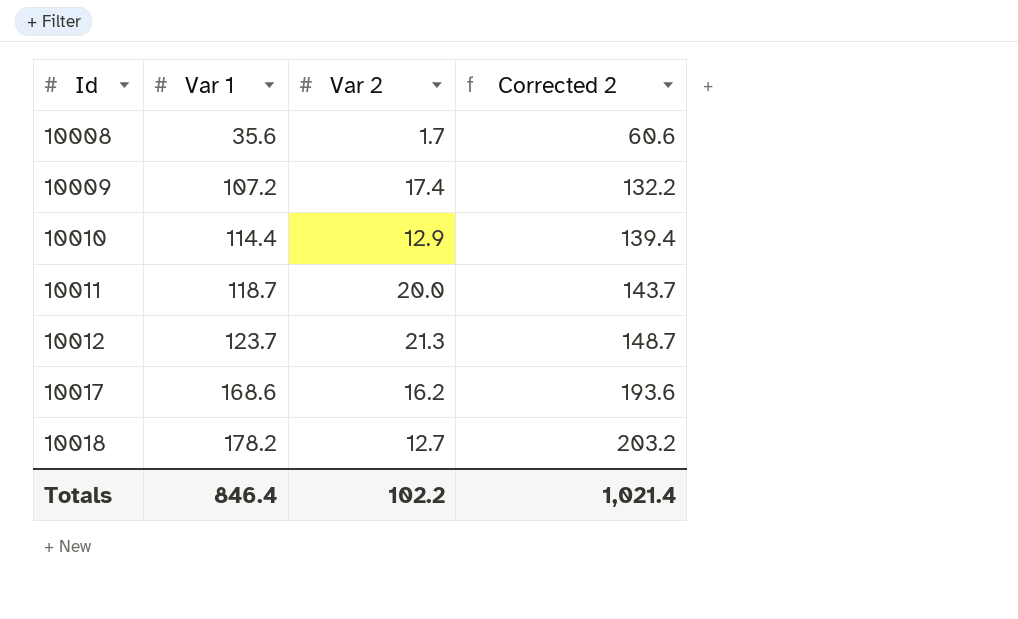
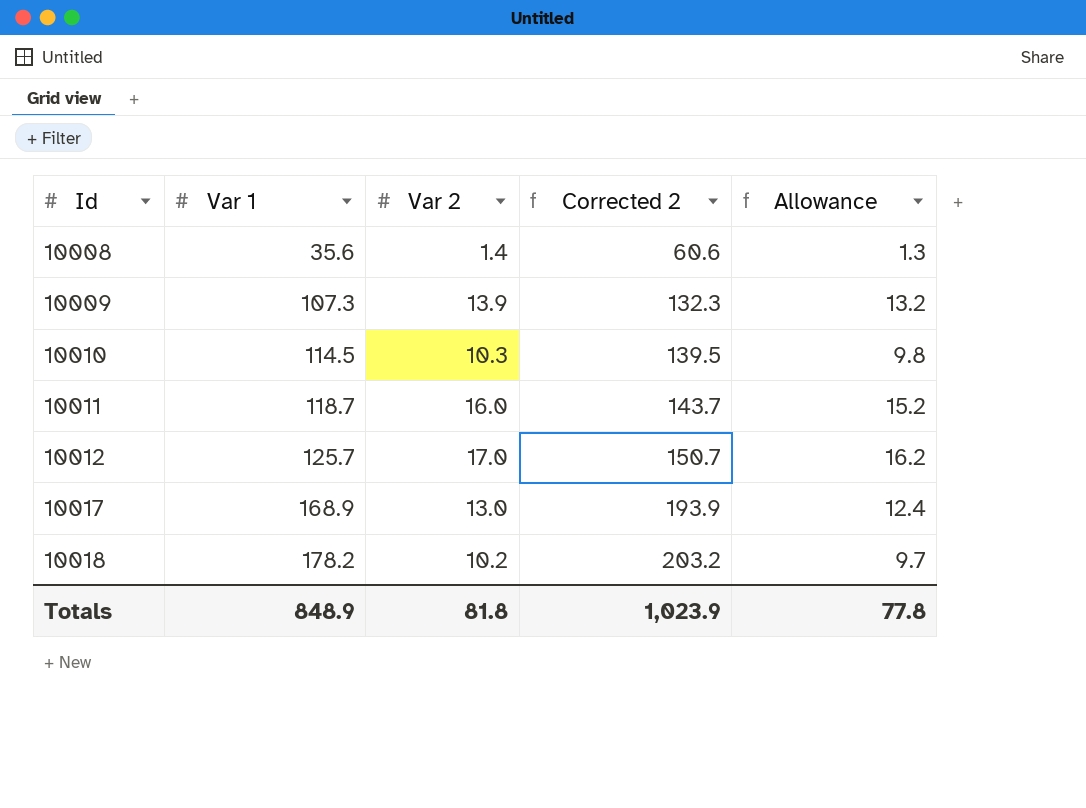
column Allowance | formula: none -> [Var 2] * 0.95
10008 | Var 2: 1.7 -> 1.4
10009 | Var 1: 107.2 -> 107.3
10009 | Var 2: 17.4 -> 13.9
10009 | Corrected 2: 132.2 -> 132.3
10010 | Var 1: 114.4 -> 114.5
10010 | Var 2: 12.9 -> 10.3
10010 | Corrected 2: 139.4 -> 139.5
10011 | Var 2: 20.0 -> 16.0
10012 | Var 1: 123.7 -> 125.7
10012 | Var 2: 21.3 -> 17.0
10012 | Corrected 2: 148.7 -> 150.7
10017 | Var 1: 168.6 -> 168.9
10017 | Var 2: 16.2 -> 13.0
10017 | Corrected 2: 193.6 -> 193.9
10018 | Var 2: 12.7 -> 10.2
Totals | Var 1: 846.4 -> 848.9
Totals | Var 2: 102.2 -> 81.8
Totals | Corrected 2: 1,021.4 -> 1,023.9

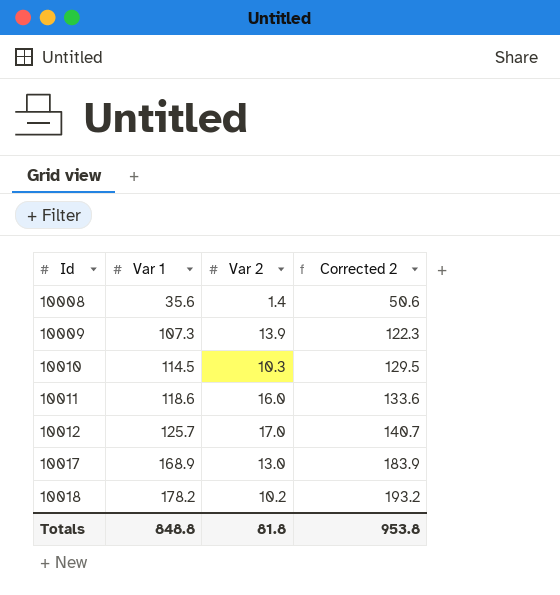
column Allowance | formula: [Var 2] * 0.95 -> none
column Corrected 2 | formula: [Var 1] + 25 -> [Var 1] + 15
10011 | Var 1: 118.7 -> 118.6
Totals | Var 1: 848.9 -> 848.8
Totals | Corrected 2: 1,023.9 -> 953.8

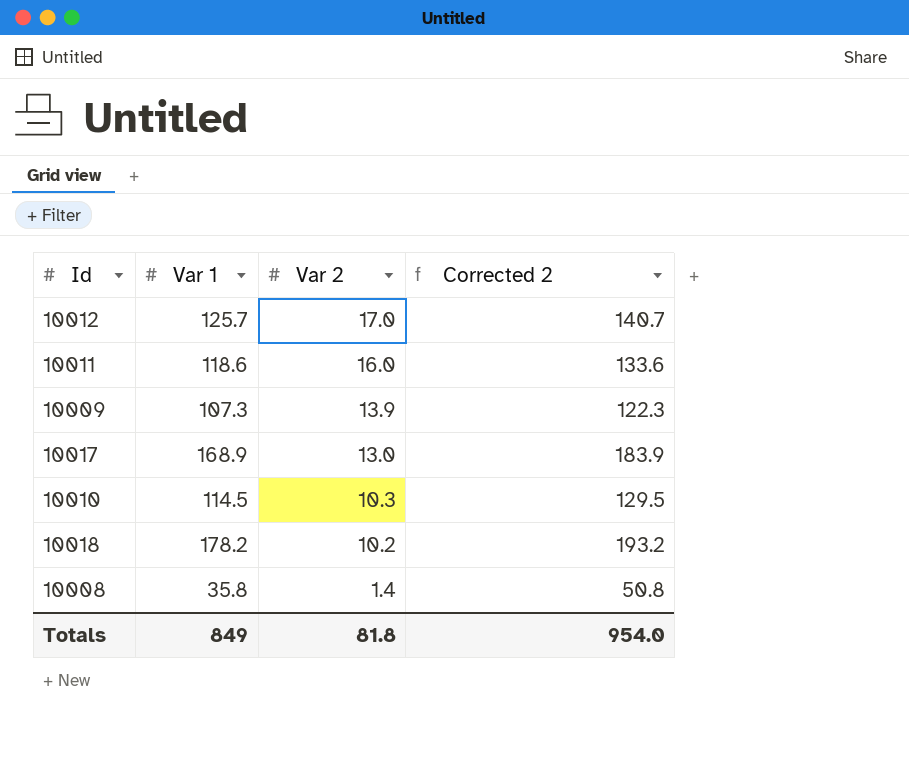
row order: Id ascending -> Var 2 descending
10008 | Var 1: 35.6 -> 35.8
10008 | Corrected 2: 50.6 -> 50.8
Totals | Var 1: 848.8 -> 849
Totals | Corrected 2: 953.8 -> 954.0

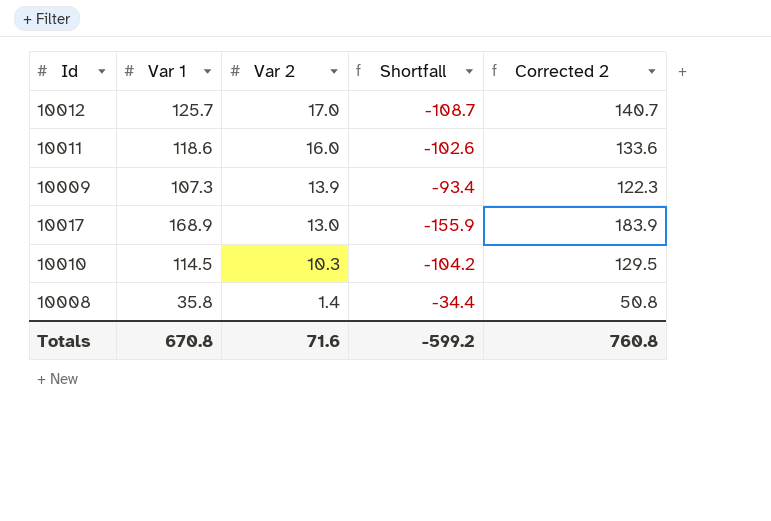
column Shortfall | formula: none -> [Var 2] - [Var 1]
row 10018: 178.2 | 10.2 | 193.2 -> none
Totals | Var 1: 849 -> 670.8
Totals | Var 2: 81.8 -> 71.6
Totals | Corrected 2: 954.0 -> 760.8

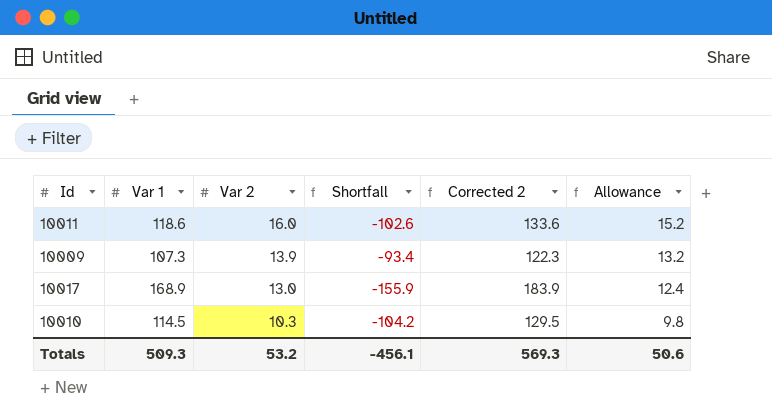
column Allowance | formula: none -> [Var 2] * 0.95
row 10012: 125.7 | 17.0 | -108.7 | 140.7 -> none
row 10008: 35.8 | 1.4 | -34.4 | 50.8 -> none
Totals | Var 1: 670.8 -> 509.3
Totals | Var 2: 71.6 -> 53.2
Totals | Shortfall: -599.2 -> -456.1
Totals | Corrected 2: 760.8 -> 569.3

